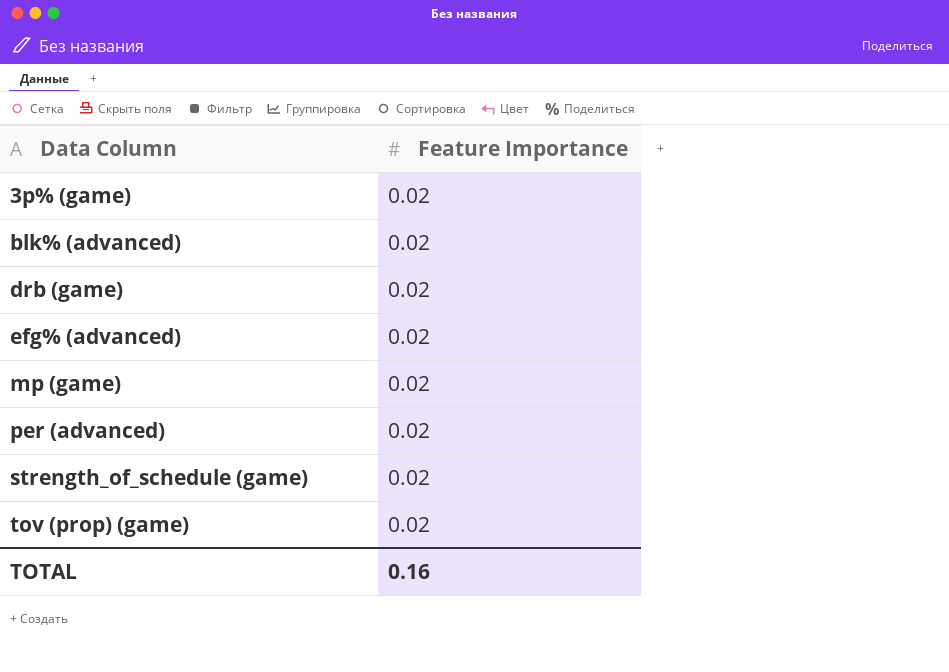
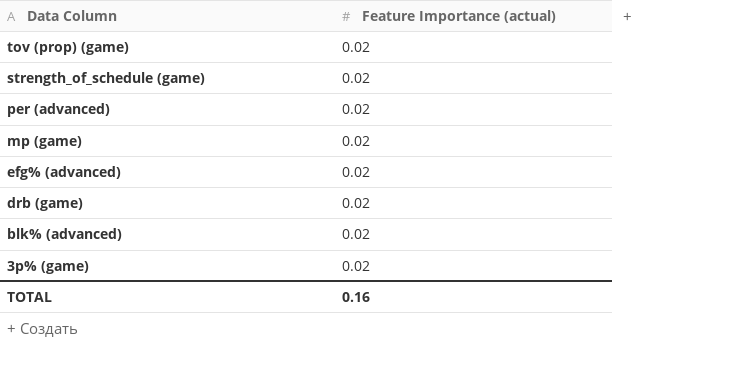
row order: Data Column ascending -> Data Column descending
column name: Feature Importance -> Feature Importance (actual)

